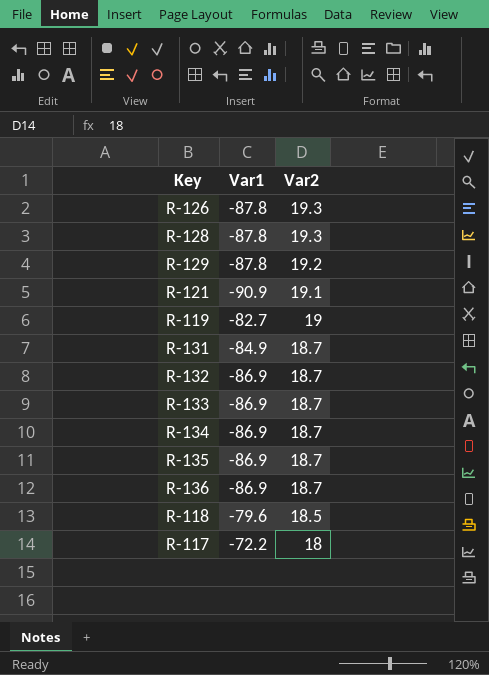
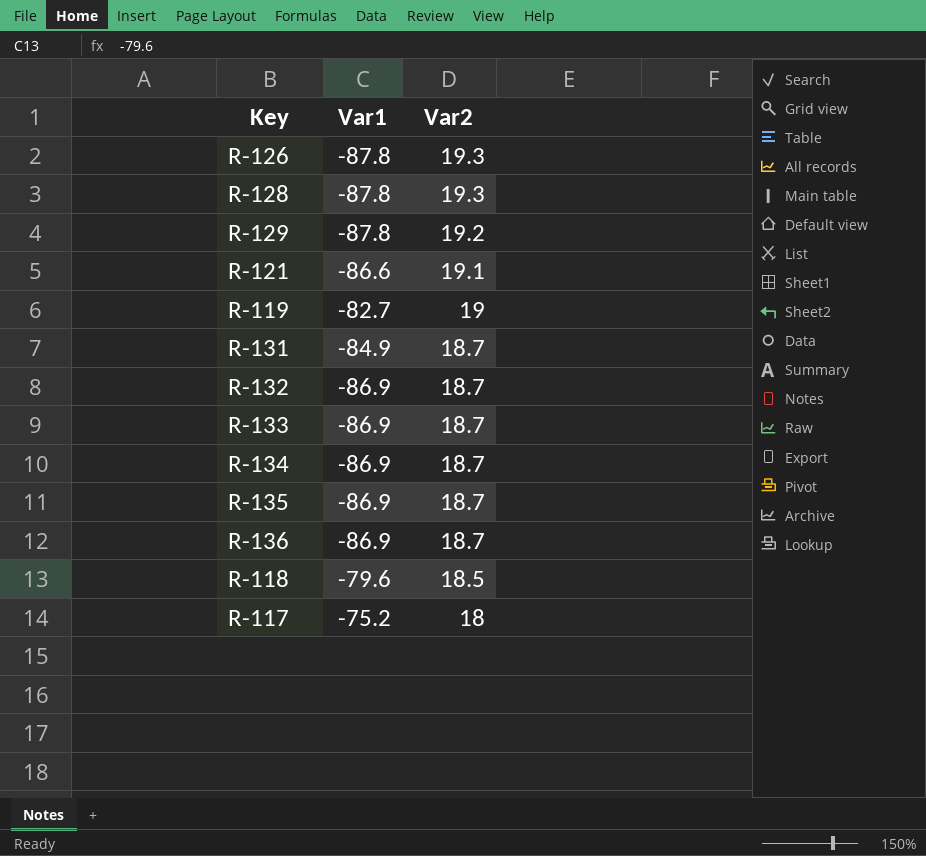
R-121 | Var1: -90.9 -> -86.6
R-117 | Var1: -72.2 -> -75.2

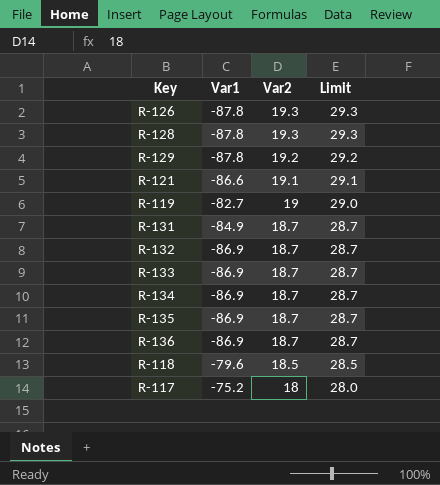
column Limit | formula: none -> [Var2] + 10

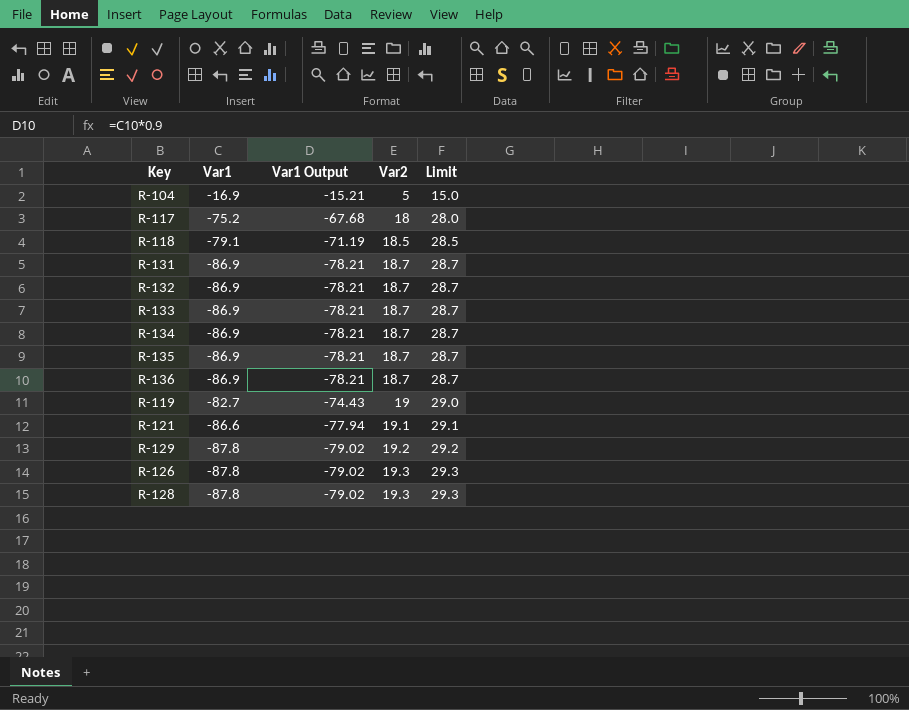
row order: Var2 descending -> Var2 ascending
column Var1 Output | formula: none -> [Var1] * 0.9
row R-104: none -> -16.9 | -15.21 | 5 | 15.0
R-118 | Var1: -79.6 -> -79.1
R-131 | Var1: -84.9 -> -86.9

